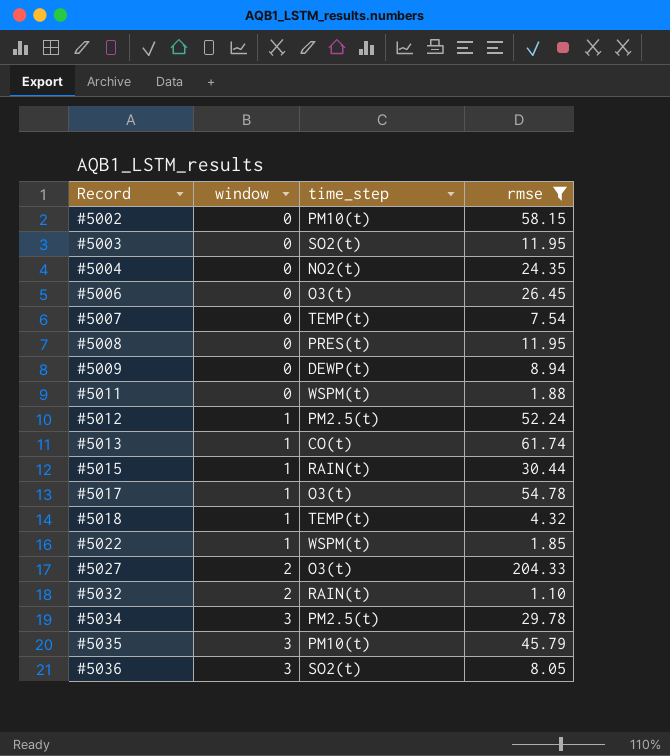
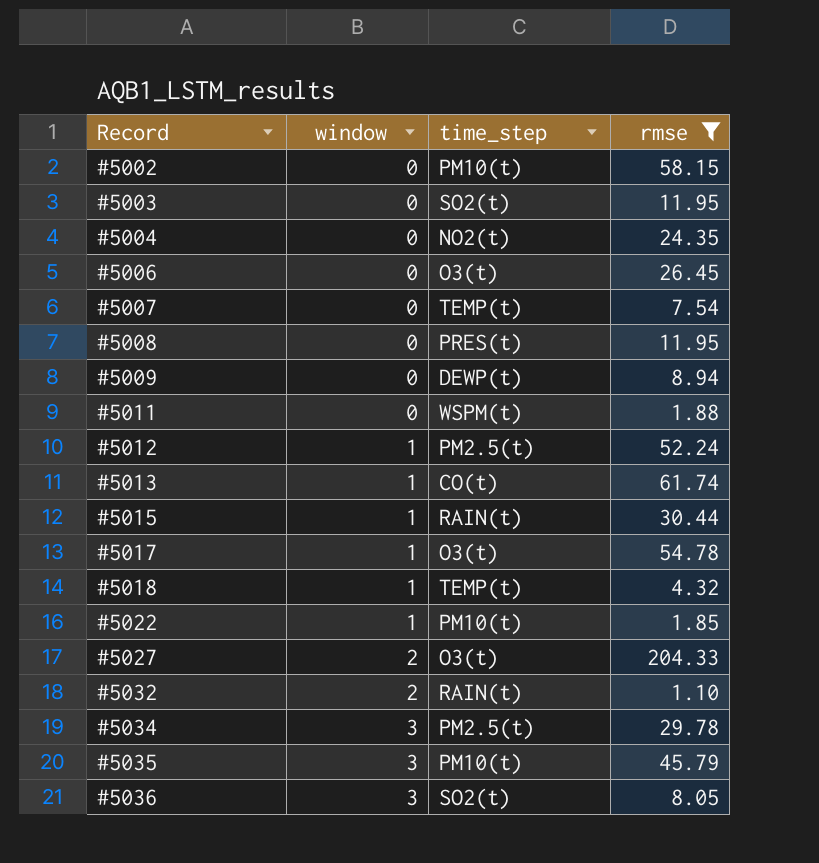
#5022 | time_step: WSPM(t) -> PM10(t)

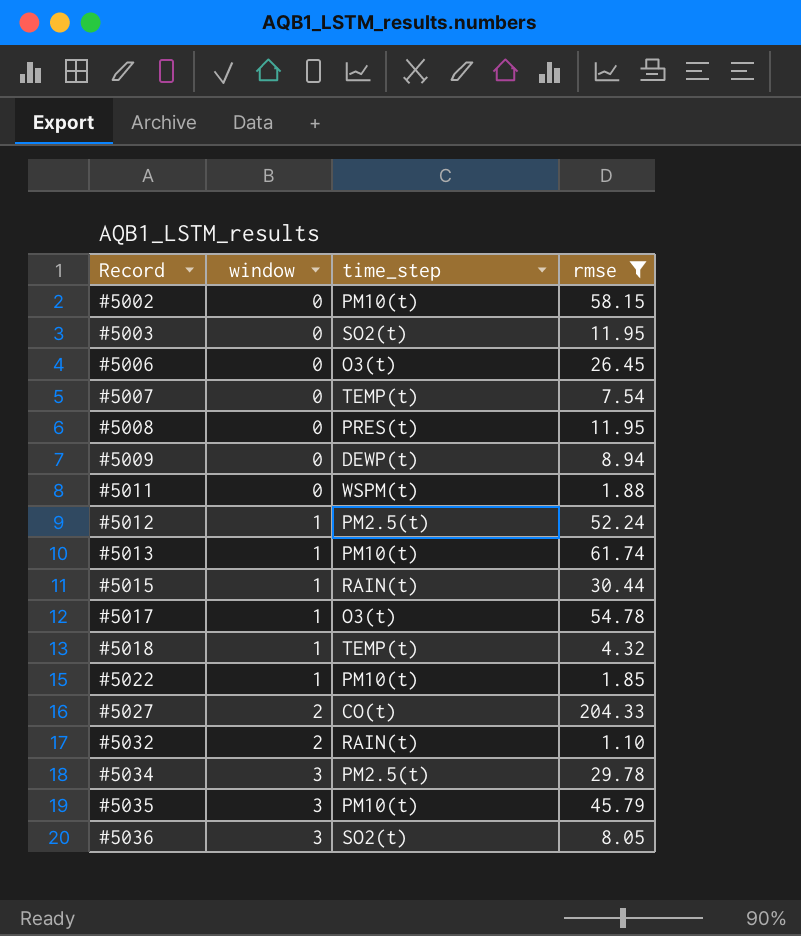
row #5004: 0 | NO2(t) | 24.35 -> none
#5013 | time_step: CO(t) -> PM10(t)
#5027 | time_step: O3(t) -> CO(t)

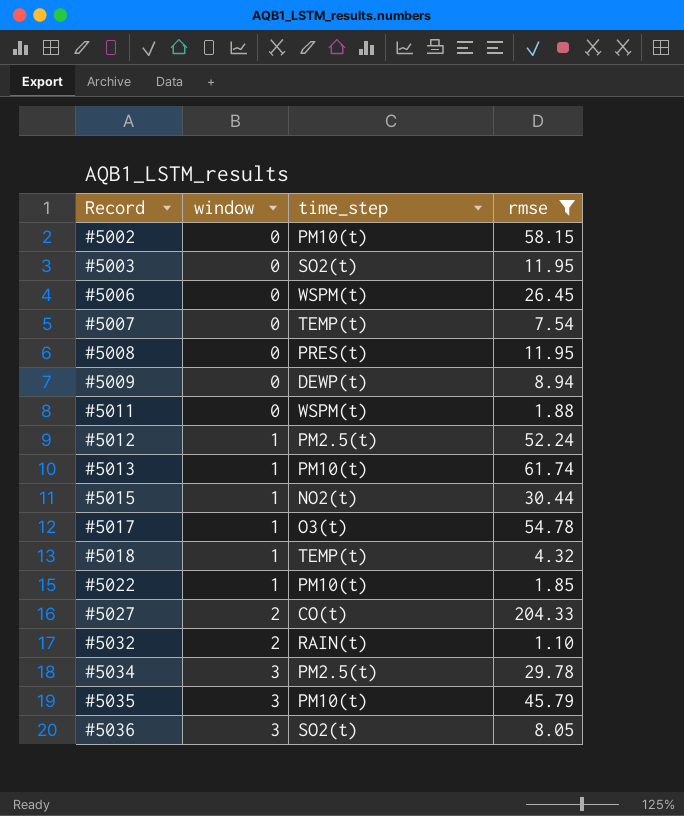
#5006 | time_step: O3(t) -> WSPM(t)
#5015 | time_step: RAIN(t) -> NO2(t)

